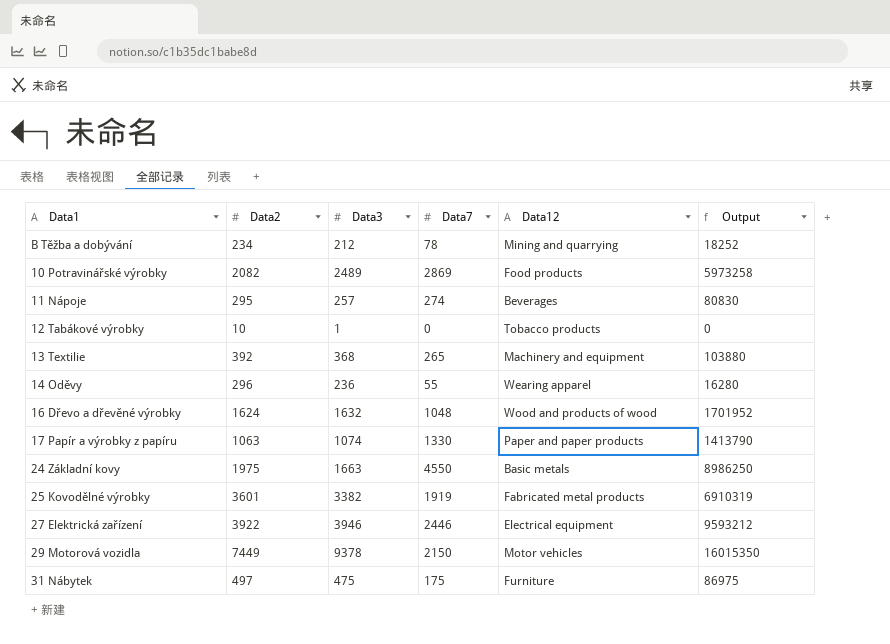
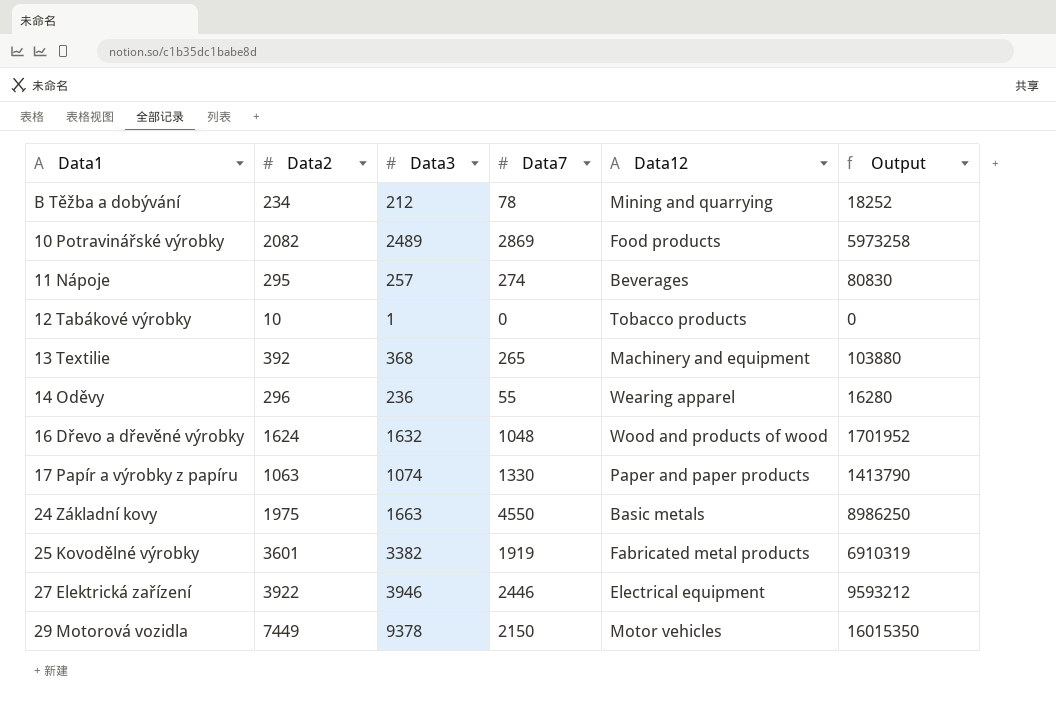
row 31 Nábytek: 497 | 475 | 175 | Furniture | 86975 -> none

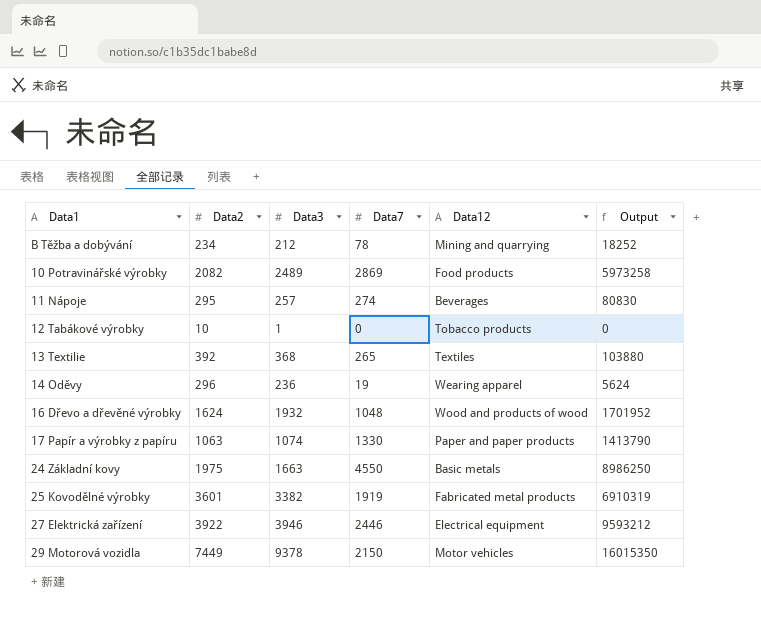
13 Textilie | Data12: Machinery and equipment -> Textiles
14 Oděvy | Data7: 55 -> 19
14 Oděvy | Output: 16280 -> 5624
16 Dřevo a dřevěné výrobky | Data3: 1632 -> 1932

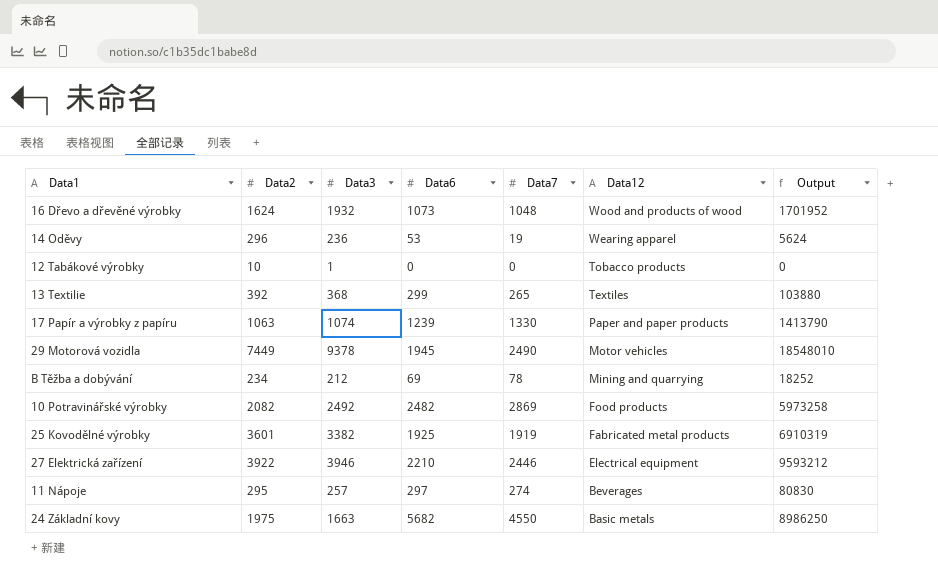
row order: none -> Data12 descending
column Data6 | position: none -> 4
29 Motorová vozidla | Data7: 2150 -> 2490
29 Motorová vozidla | Output: 16015350 -> 18548010
10 Potravinářské výrobky | Data3: 2489 -> 2492

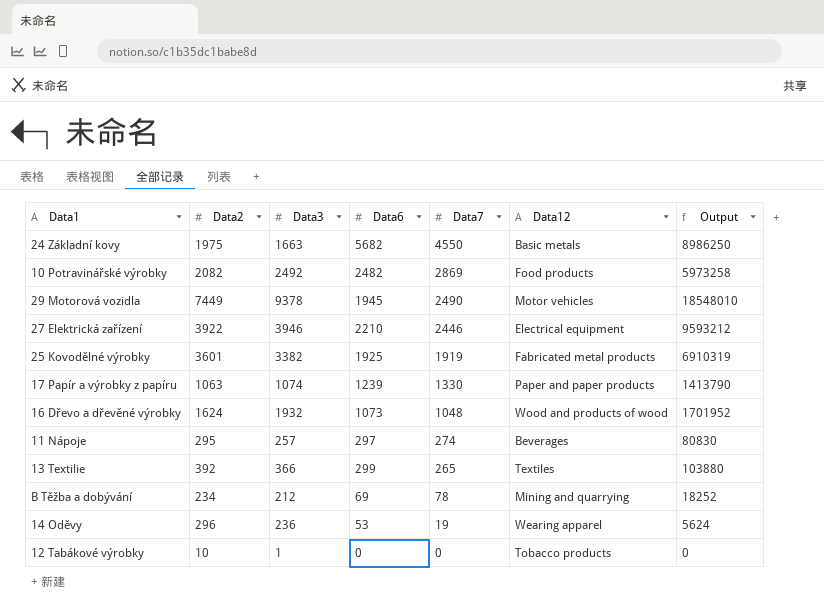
row order: Data12 descending -> Data7 descending
13 Textilie | Data3: 368 -> 366

